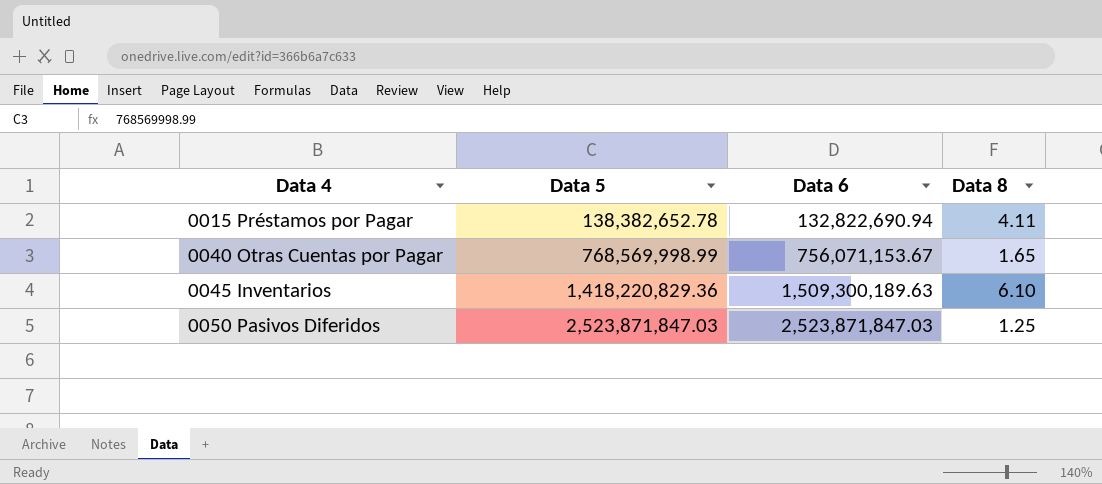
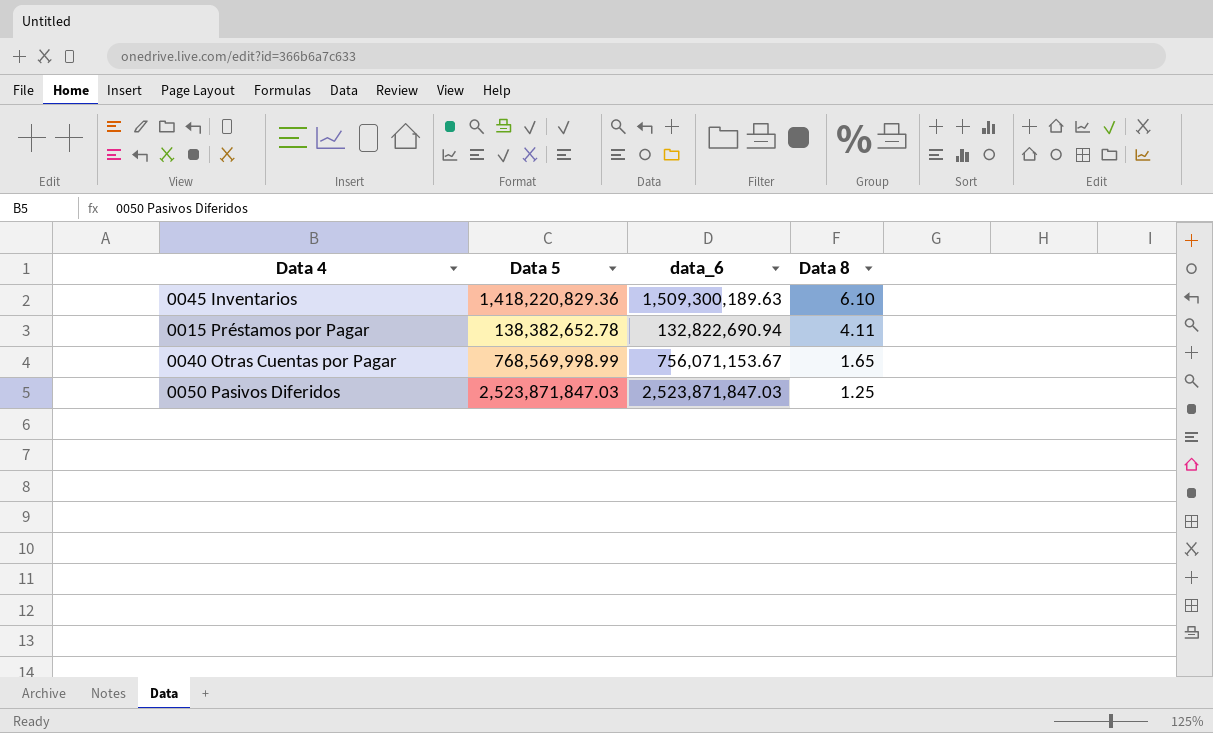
row order: Data 4 ascending -> Data 8 descending
column name: Data 6 -> data_6

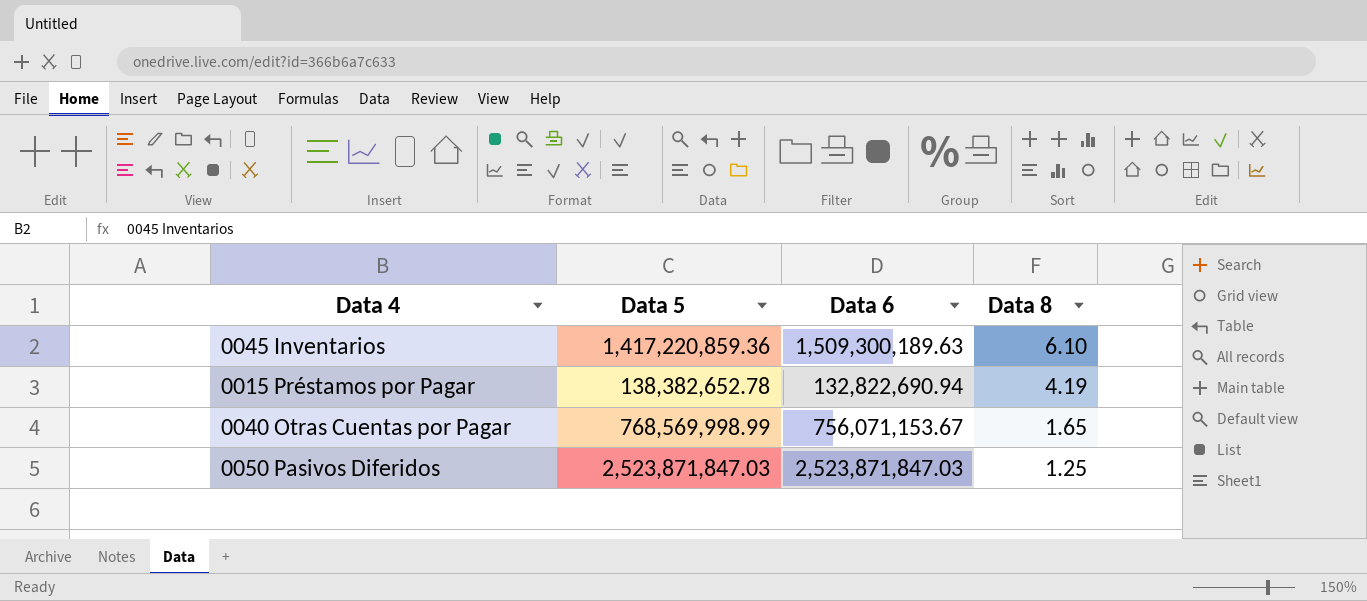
column name: data_6 -> Data 6
0045 Inventarios | Data 5: 1,418,220,829.36 -> 1,417,220,859.36
0015 Préstamos por Pagar | Data 8: 4.11 -> 4.19

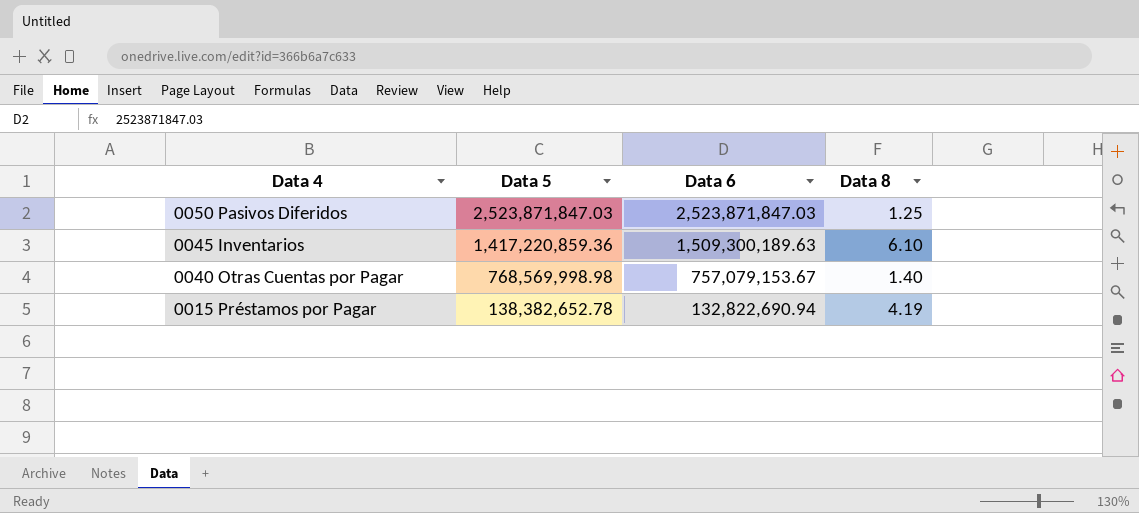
row order: Data 8 descending -> Data 4 descending
0040 Otras Cuentas por Pagar | Data 5: 768,569,998.99 -> 768,569,998.98
0040 Otras Cuentas por Pagar | Data 6: 756,071,153.67 -> 757,079,153.67
0040 Otras Cuentas por Pagar | Data 8: 1.65 -> 1.40

